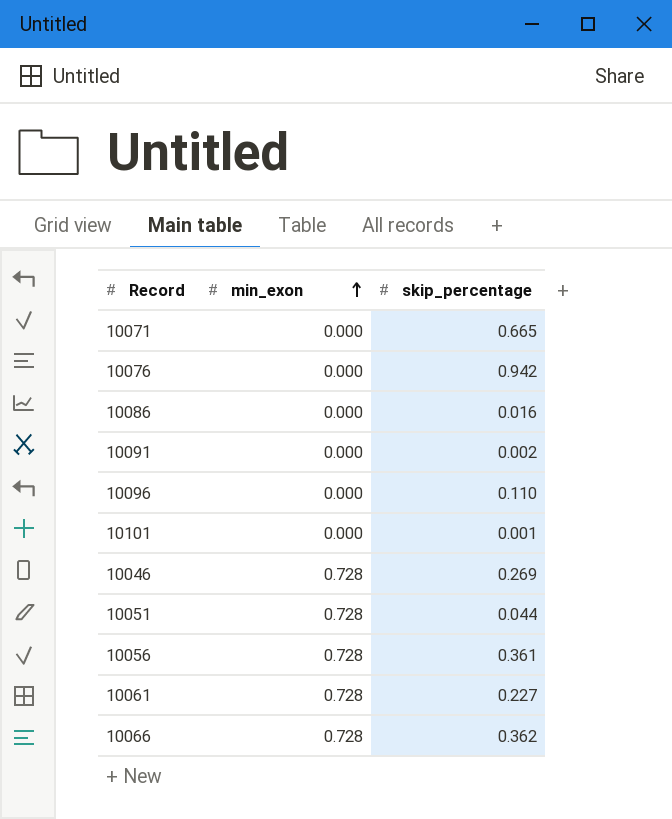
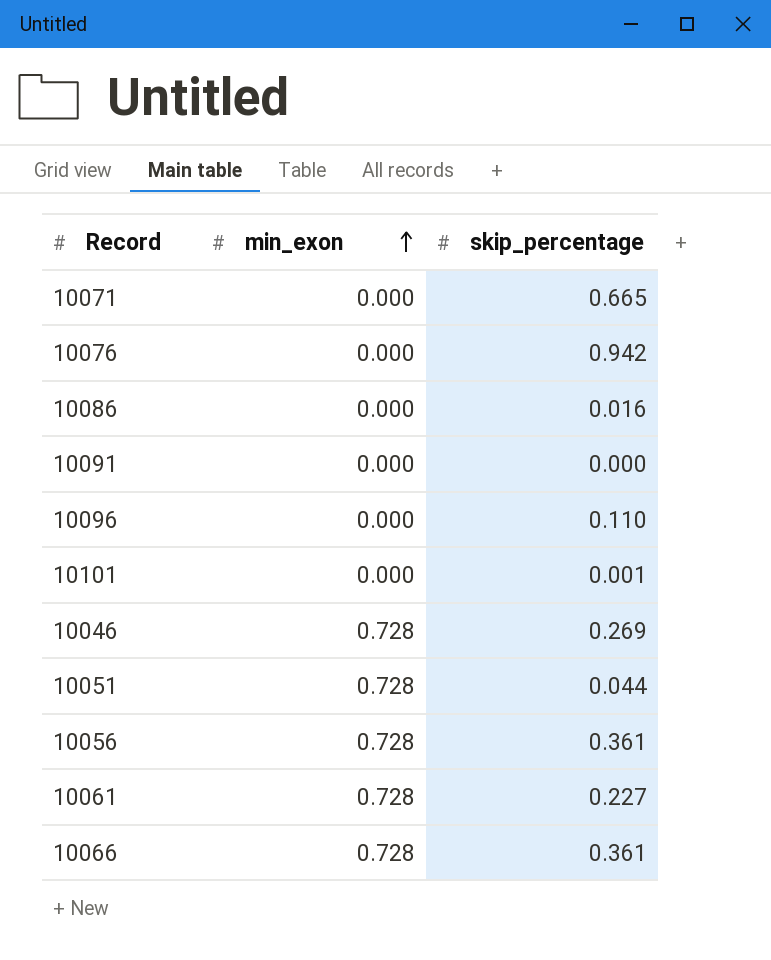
10091 | skip_percentage: 0.002 -> 0.000
10066 | skip_percentage: 0.362 -> 0.361

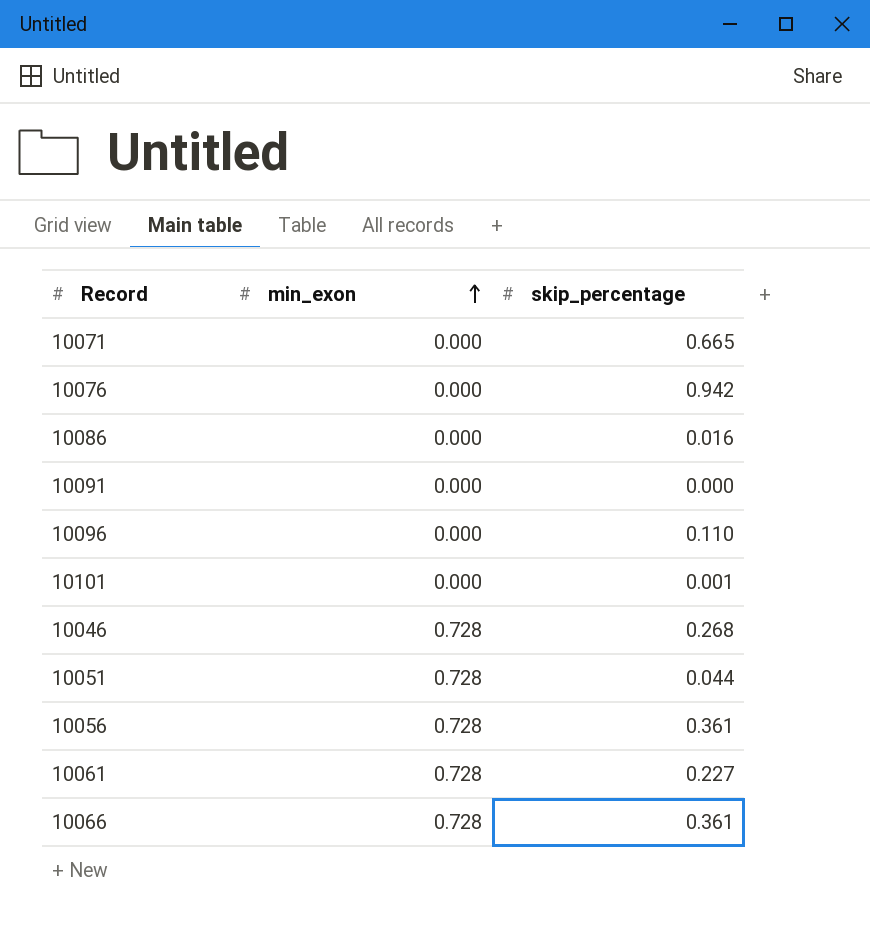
10046 | skip_percentage: 0.269 -> 0.268

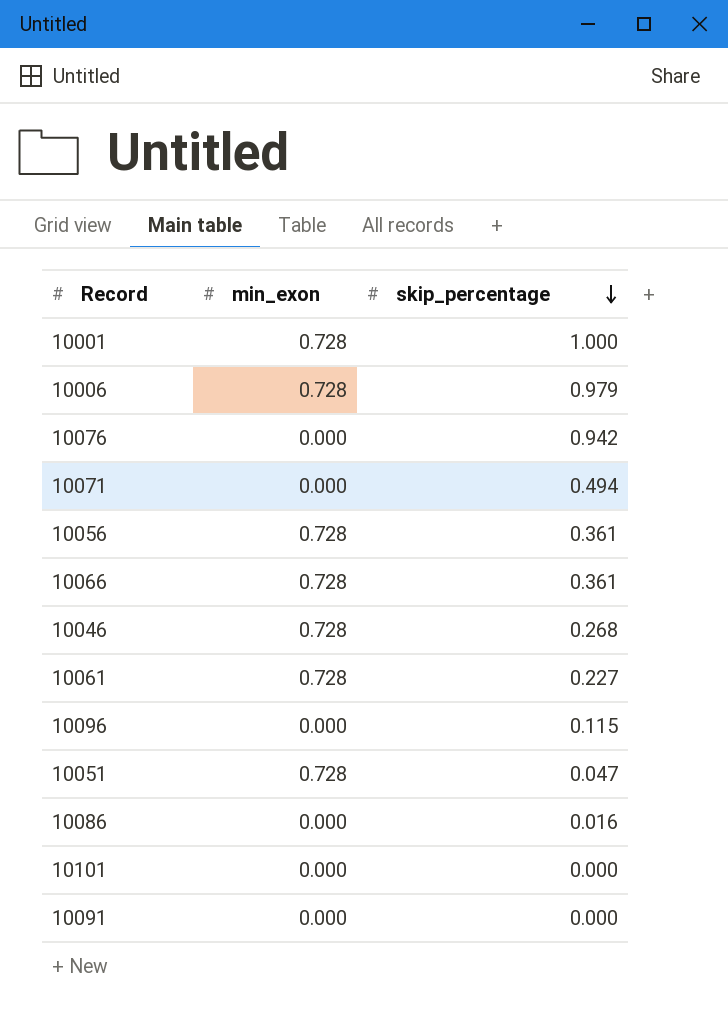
row order: min_exon ascending -> skip_percentage descending
row 10001: none -> 0.728 | 1.000
row 10006: none -> 0.728 | 0.979
10071 | skip_percentage: 0.665 -> 0.494
10096 | skip_percentage: 0.110 -> 0.115
10051 | skip_percentage: 0.044 -> 0.047
10101 | skip_percentage: 0.001 -> 0.000

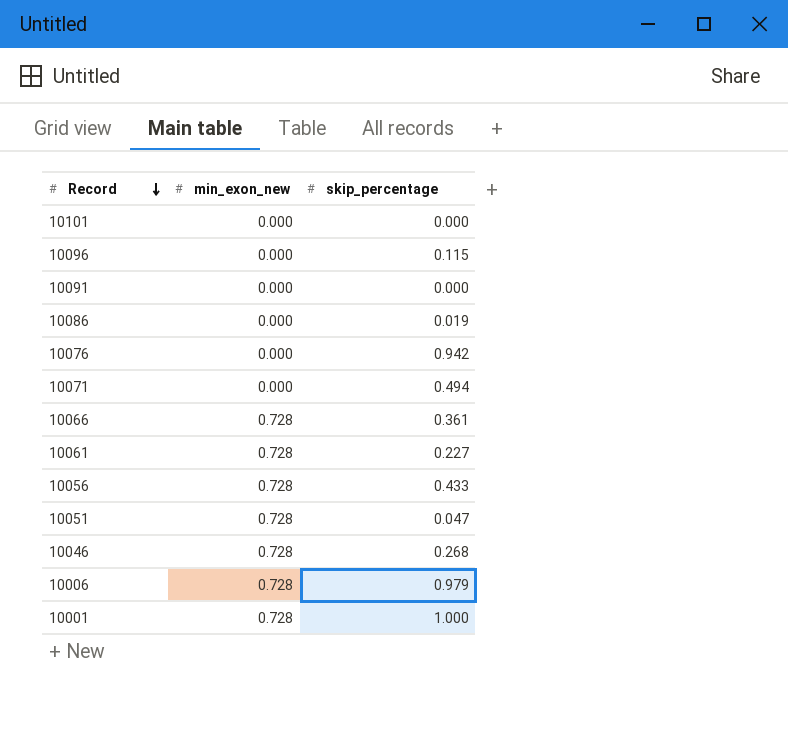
row order: skip_percentage descending -> Record descending
column name: min_exon -> min_exon_new
10086 | skip_percentage: 0.016 -> 0.019
10056 | skip_percentage: 0.361 -> 0.433

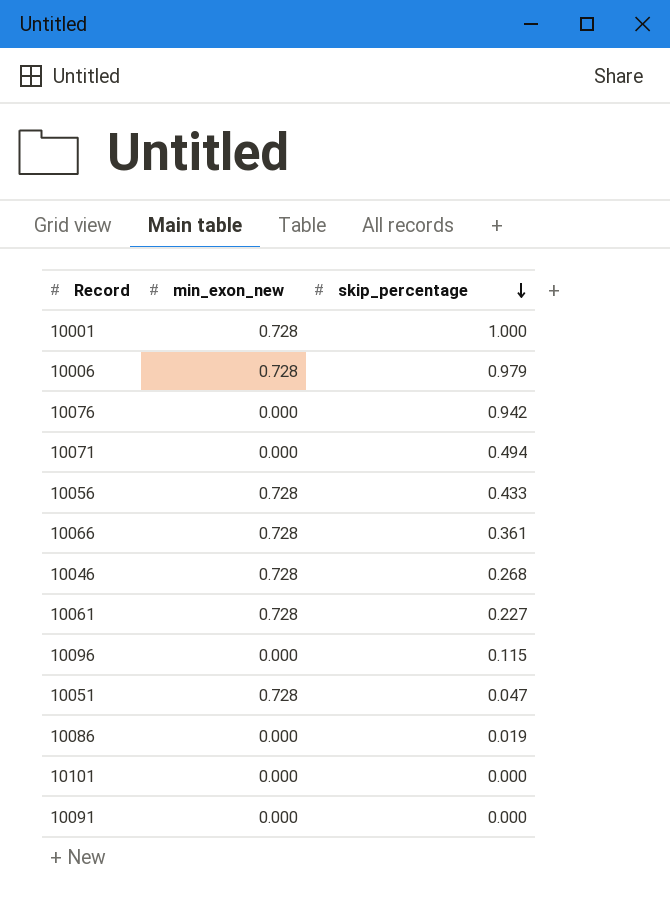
row order: Record descending -> skip_percentage descending

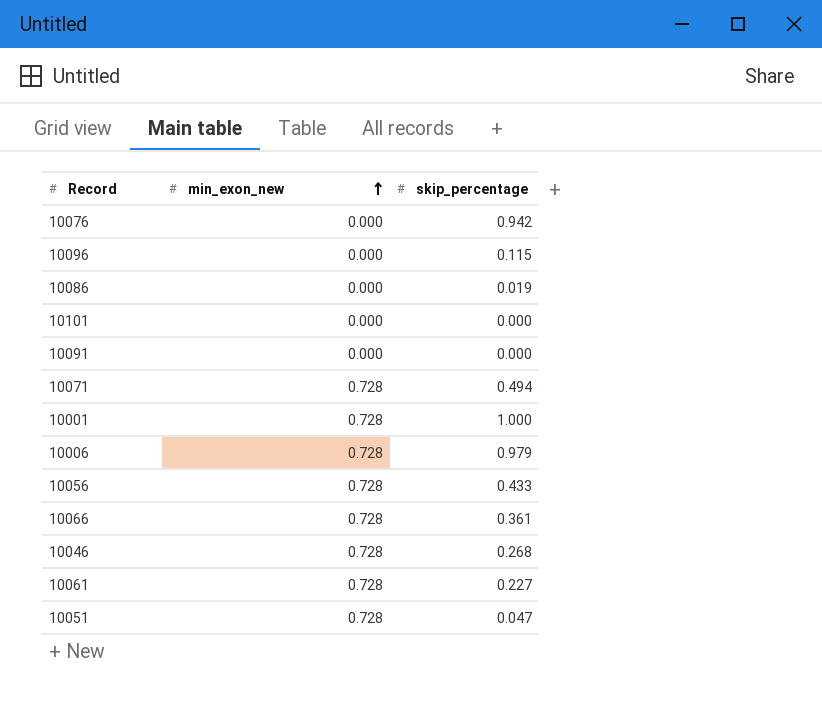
row order: skip_percentage descending -> min_exon_new ascending
10071 | min_exon_new: 0.000 -> 0.728

